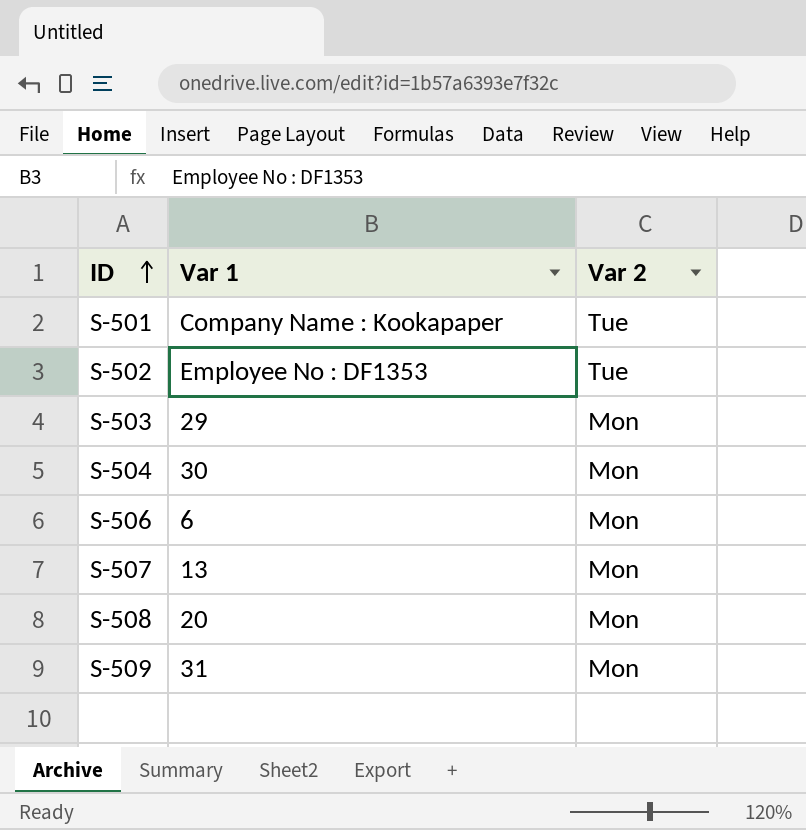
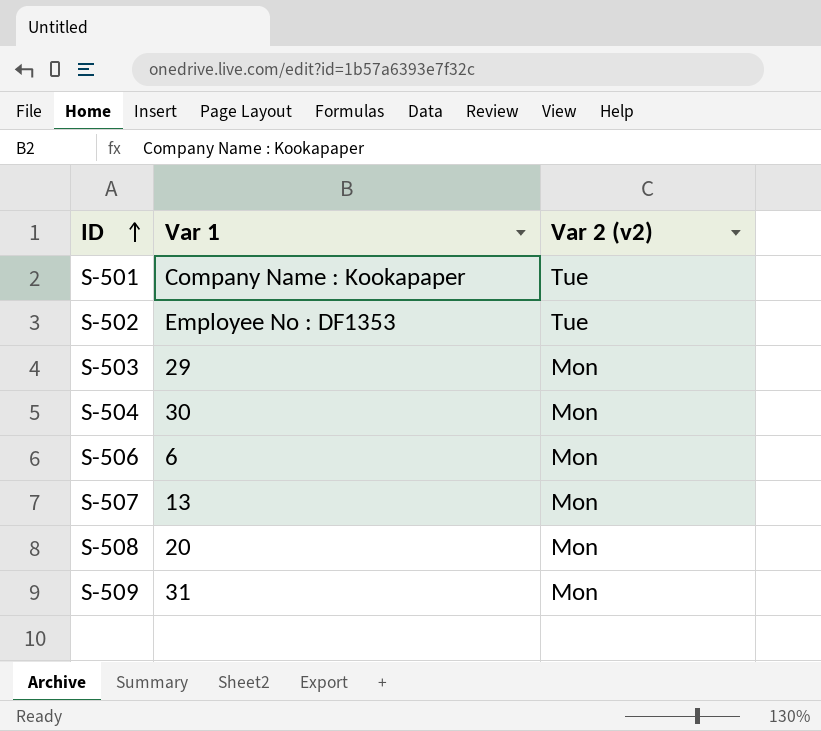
column name: Var 2 -> Var 2 (v2)

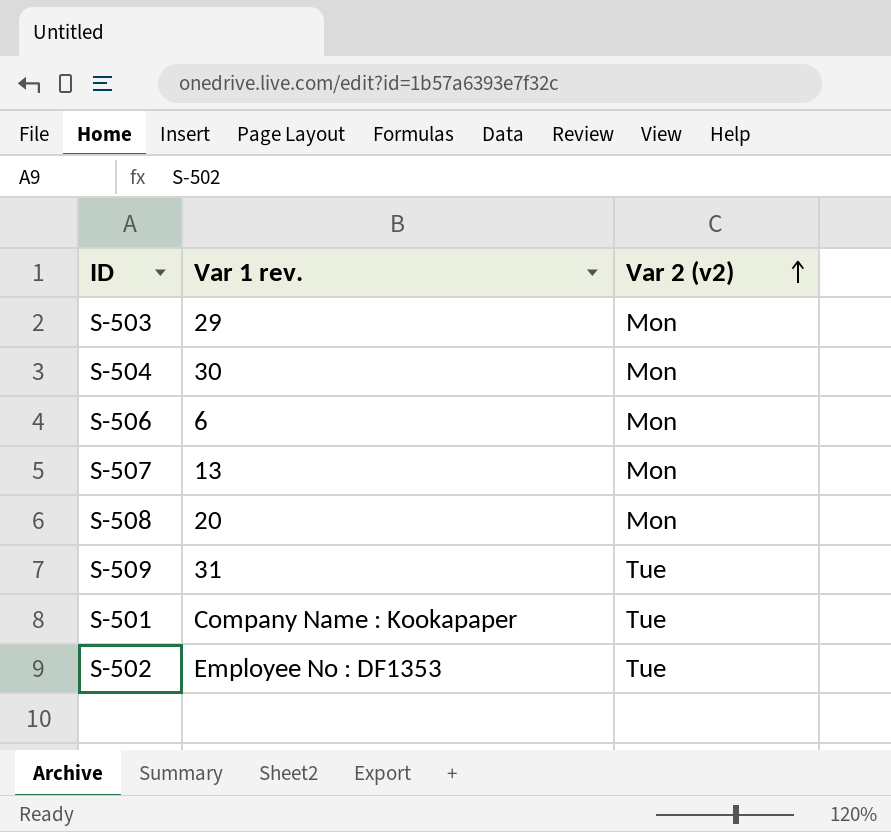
row order: ID ascending -> Var 2 (v2) ascending
column name: Var 1 -> Var 1 rev.
S-509 | Var 2 (v2): Mon -> Tue

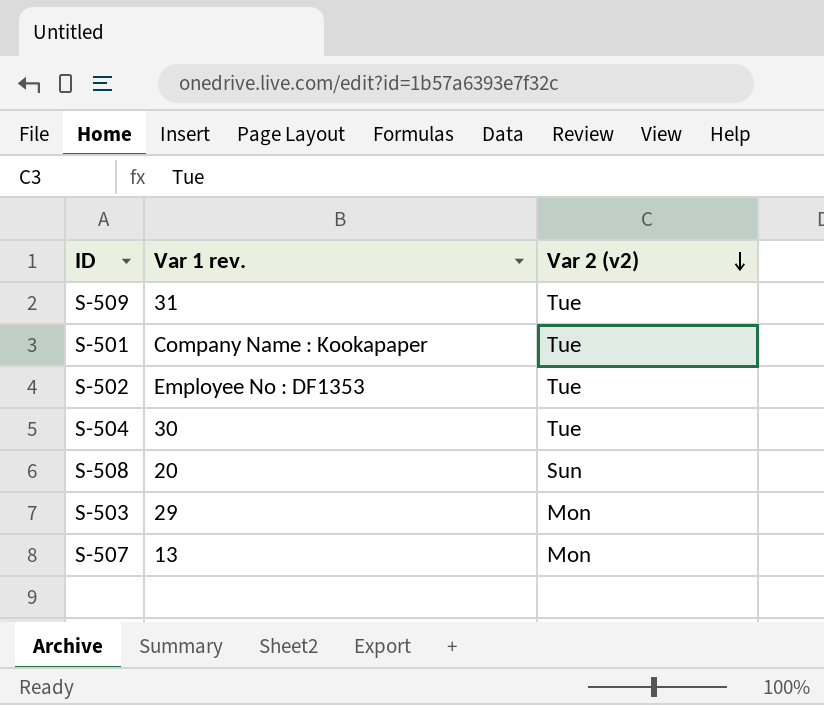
row order: Var 2 (v2) ascending -> Var 2 (v2) descending
row S-506: 6 | Mon -> none
S-504 | Var 2 (v2): Mon -> Tue
S-508 | Var 2 (v2): Mon -> Sun

